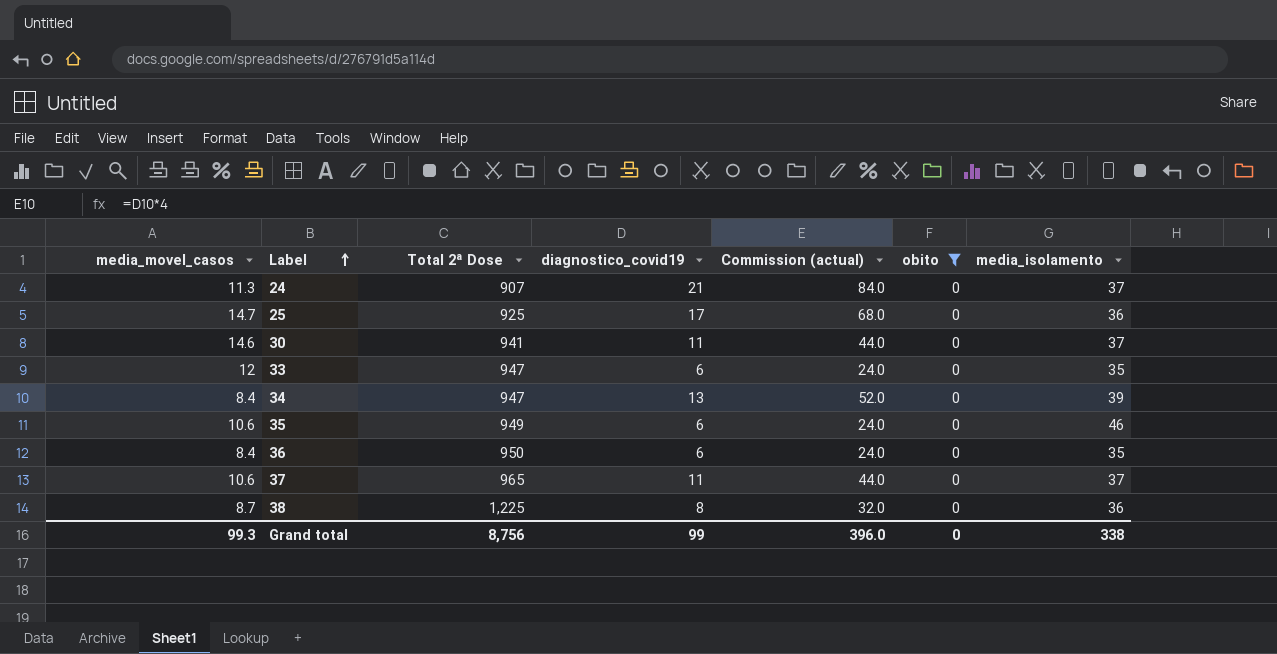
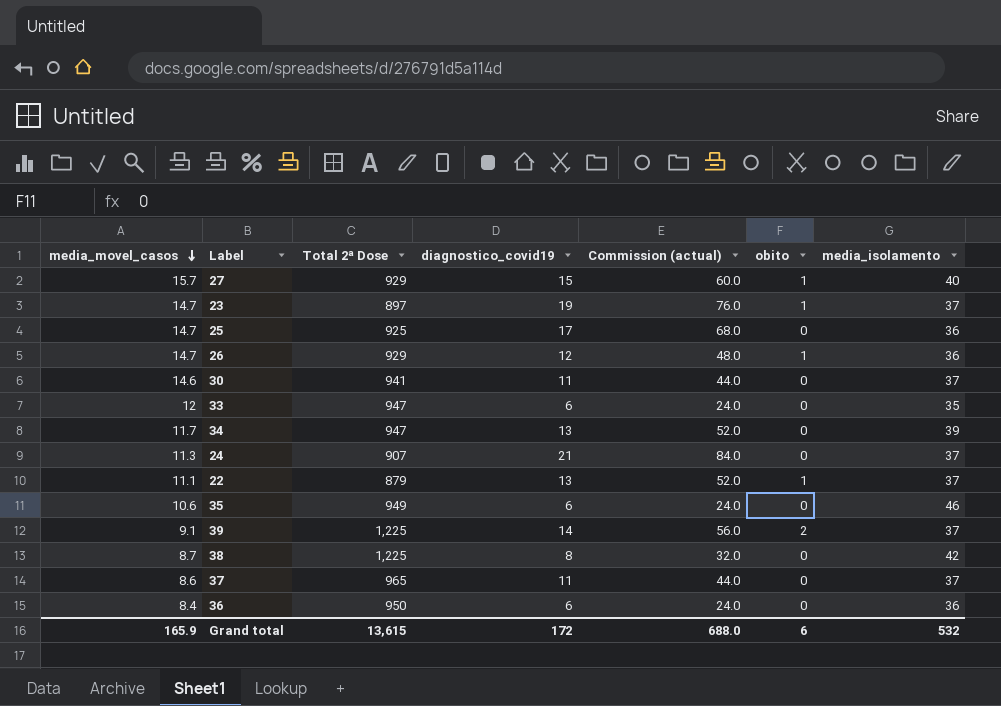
filter: obito = 0 -> none
row order: Label ascending -> media_movel_casos descending
34 | media_movel_casos: 8.4 -> 11.7
38 | media_isolamento: 36 -> 42
37 | media_movel_casos: 10.6 -> 8.6
36 | media_isolamento: 35 -> 36
Grand total | media_movel_casos: 99.3 -> 165.9
Grand total | Total 2ª Dose: 8,756 -> 13,615
Grand total | diagnostico_covid19: 99 -> 172
Grand total | Commission (actual): 396.0 -> 688.0
Grand total | obito: 0 -> 6
Grand total | media_isolamento: 338 -> 532

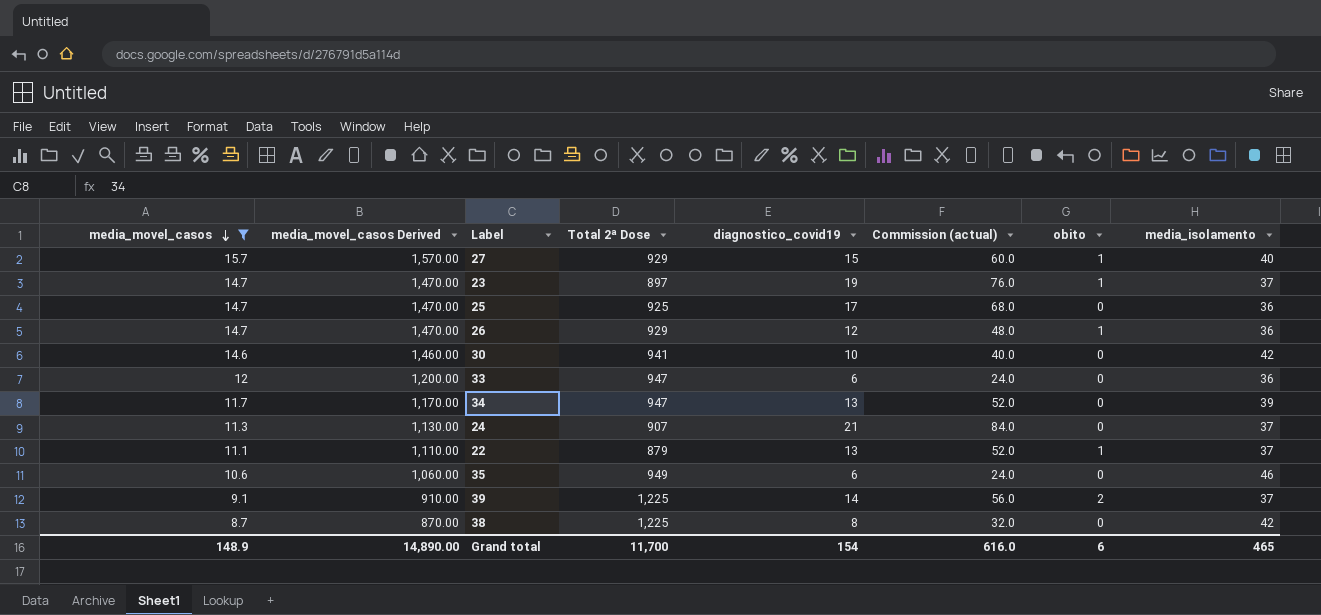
filter: none -> media_movel_casos >= 8.7
column media_movel_casos Derived | formula: none -> [media_movel_casos] * 100
30 | diagnostico_covid19: 11 -> 10
30 | Commission (actual): 44.0 -> 40.0
30 | media_isolamento: 37 -> 42
33 | media_isolamento: 35 -> 36
Grand total | media_movel_casos: 165.9 -> 148.9
Grand total | Total 2ª Dose: 13,615 -> 11,700
Grand total | diagnostico_covid19: 172 -> 154
Grand total | Commission (actual): 688.0 -> 616.0
Grand total | media_isolamento: 532 -> 465

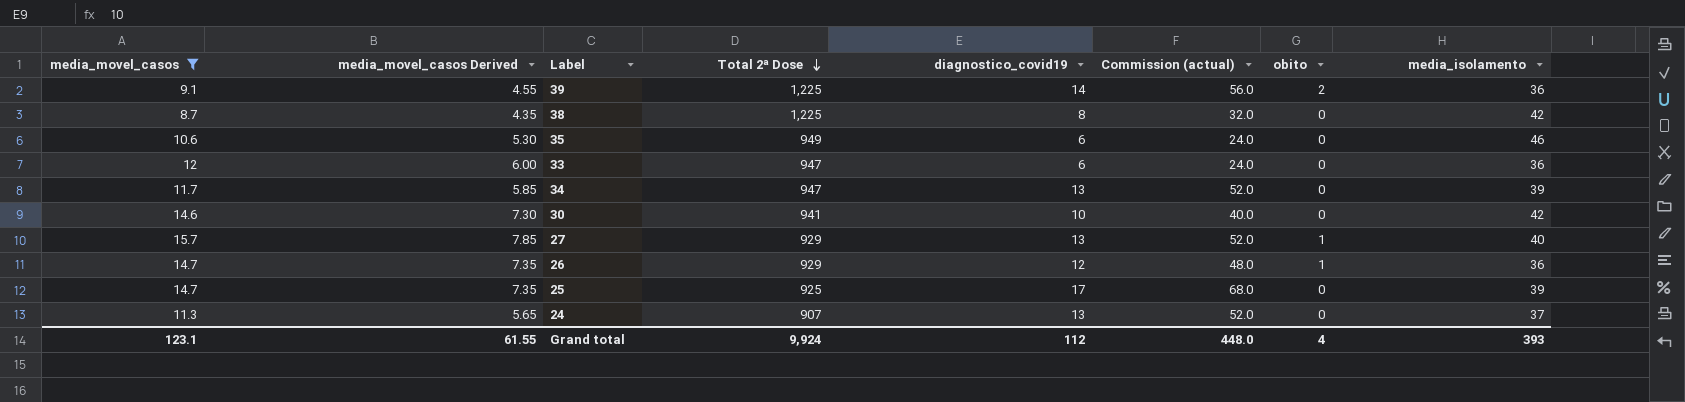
row order: media_movel_casos descending -> Total 2ª Dose descending
column media_movel_casos Derived | formula: [media_movel_casos] * 100 -> [media_movel_casos] * 0.5
row 23: 14.7 | 1,470.00 | 897 | 19 | 76.0 | 1 | 37 -> none
row 22: 11.1 | 1,110.00 | 879 | 13 | 52.0 | 1 | 37 -> none
39 | media_isolamento: 37 -> 36
27 | diagnostico_covid19: 15 -> 13
27 | Commission (actual): 60.0 -> 52.0
25 | media_isolamento: 36 -> 39
24 | diagnostico_covid19: 21 -> 13
24 | Commission (actual): 84.0 -> 52.0
Grand total | media_movel_casos: 148.9 -> 123.1
Grand total | media_movel_casos Derived: 14,890.00 -> 61.55
Grand total | Total 2ª Dose: 11,700 -> 9,924
Grand total | diagnostico_covid19: 154 -> 112
Grand total | Commission (actual): 616.0 -> 448.0
Grand total | obito: 6 -> 4
Grand total | media_isolamento: 465 -> 393

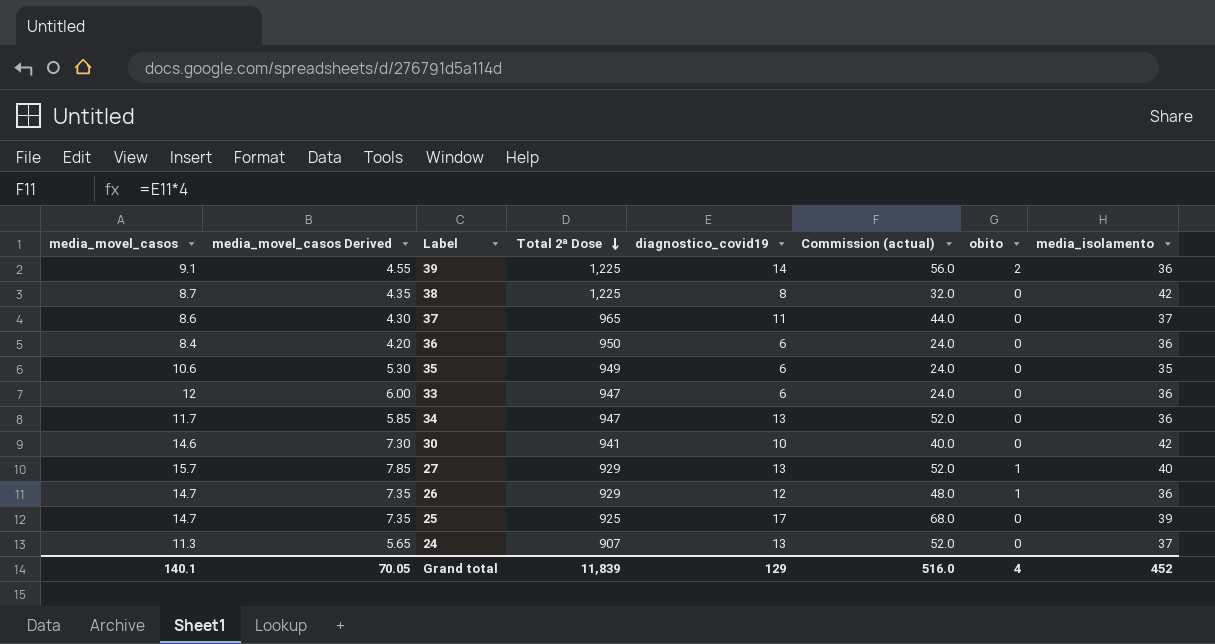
filter: media_movel_casos >= 8.7 -> none
35 | media_isolamento: 46 -> 35
34 | media_isolamento: 39 -> 36
Grand total | media_movel_casos: 123.1 -> 140.1
Grand total | media_movel_casos Derived: 61.55 -> 70.05
Grand total | Total 2ª Dose: 9,924 -> 11,839
Grand total | diagnostico_covid19: 112 -> 129
Grand total | Commission (actual): 448.0 -> 516.0
Grand total | media_isolamento: 393 -> 452

